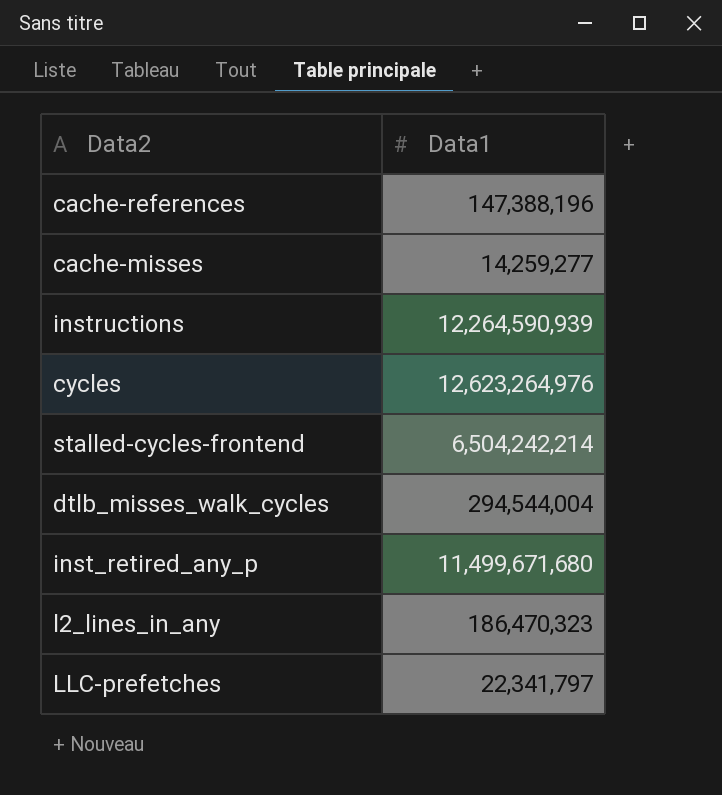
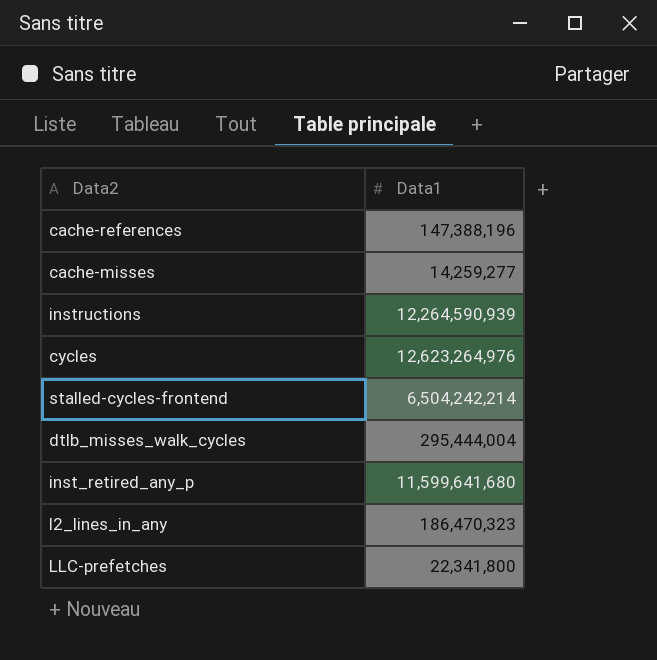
dtlb_misses_walk_cycles | Data1: 294,544,004 -> 295,444,004
inst_retired_any_p | Data1: 11,499,671,680 -> 11,599,641,680
LLC-prefetches | Data1: 22,341,797 -> 22,341,800

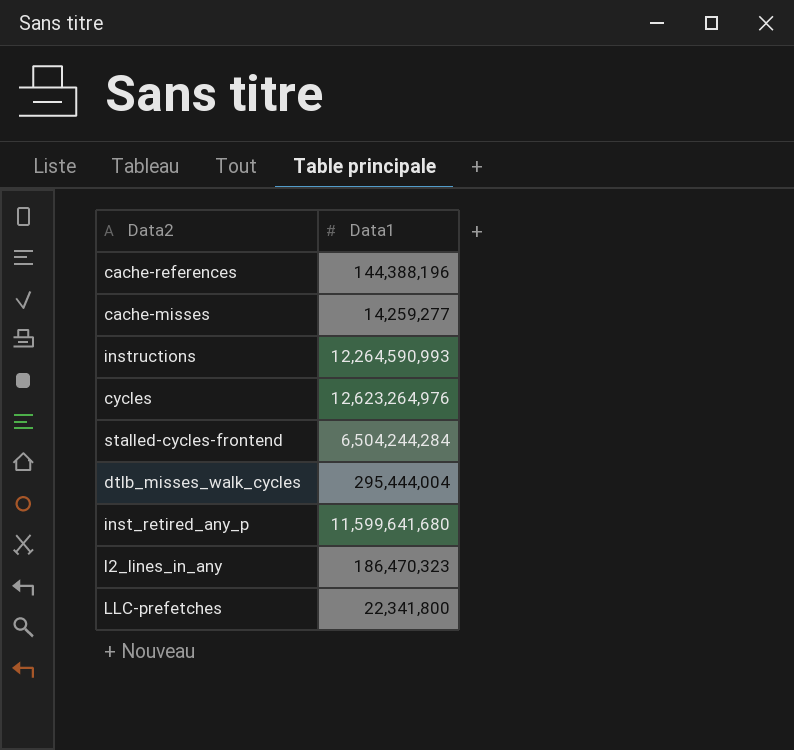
cache-references | Data1: 147,388,196 -> 144,388,196
instructions | Data1: 12,264,590,939 -> 12,264,590,993
stalled-cycles-frontend | Data1: 6,504,242,214 -> 6,504,244,284

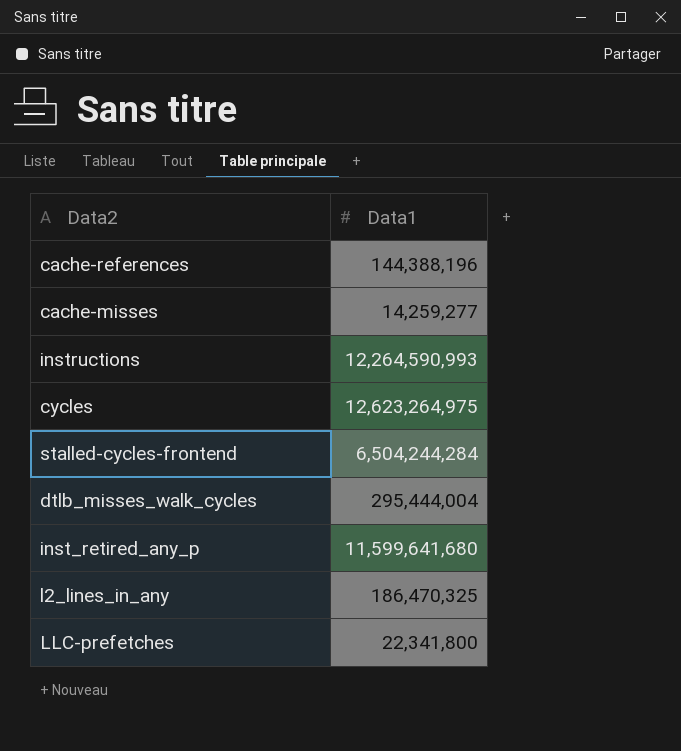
cycles | Data1: 12,623,264,976 -> 12,623,264,975
l2_lines_in_any | Data1: 186,470,323 -> 186,470,325

